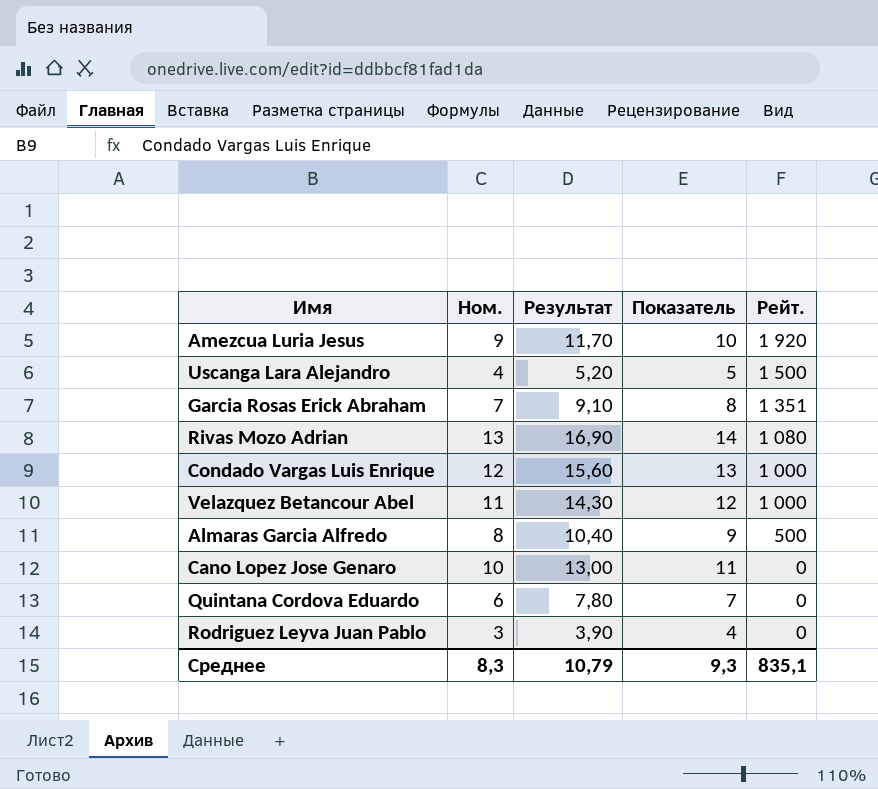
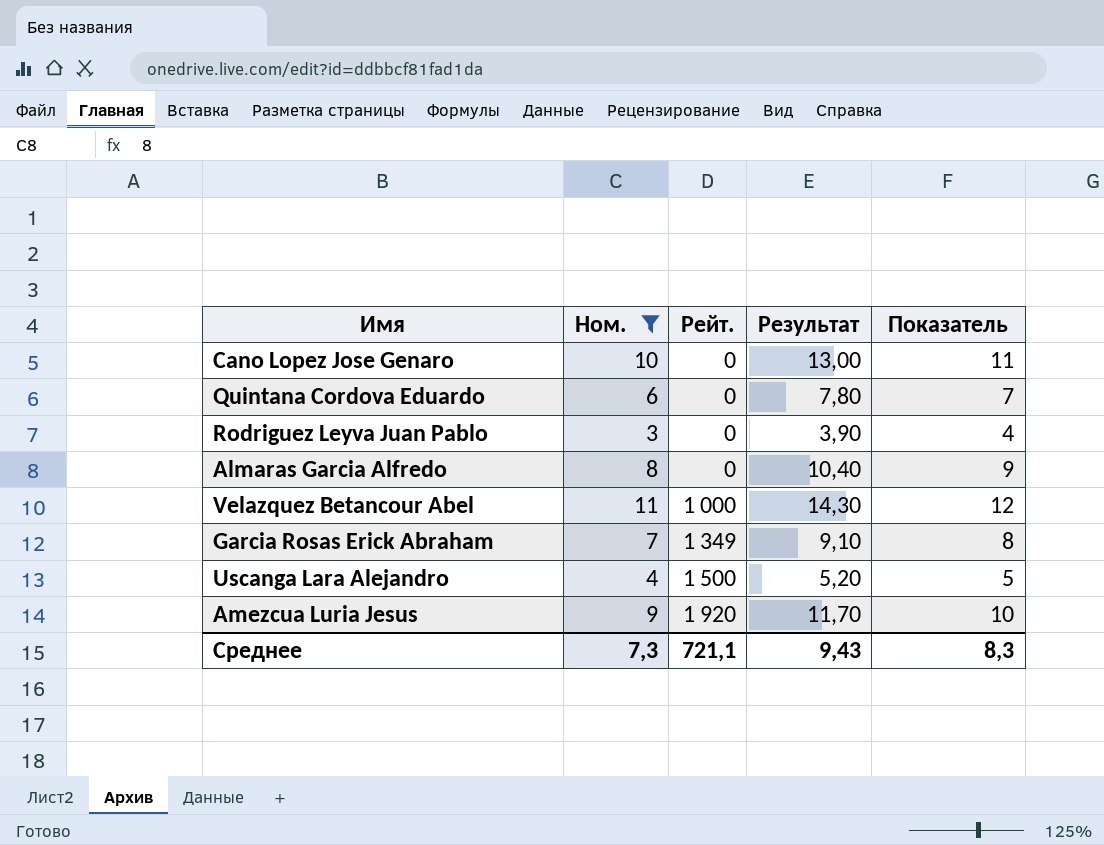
filter: none -> Ном. <= 11
row order: Рейт. descending -> Рейт. ascending
column Рейт. | position: 5 -> 3
Almaras Garcia Alfredo | Рейт.: 500 -> 0
Garcia Rosas Erick Abraham | Рейт.: 1 351 -> 1 349
Среднее | Ном.: 8,3 -> 7,3
Среднее | Рейт.: 835,1 -> 721,1
Среднее | Результат: 10,79 -> 9,43
Среднее | Показатель: 9,3 -> 8,3

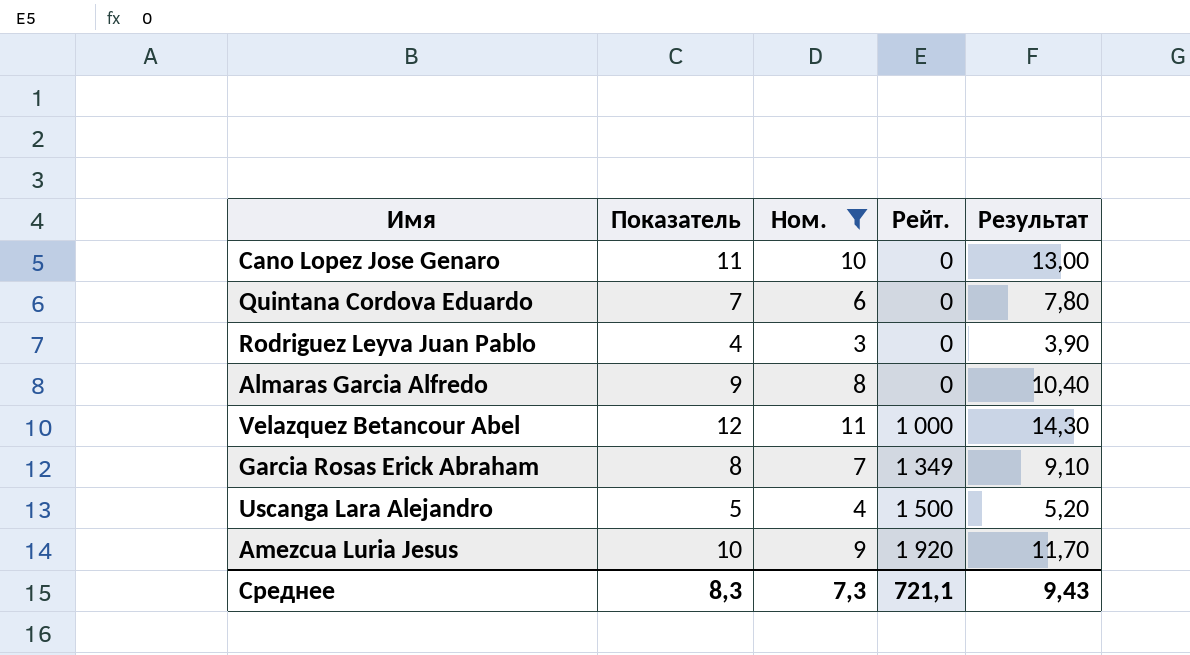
column Показатель | position: 5 -> 2

